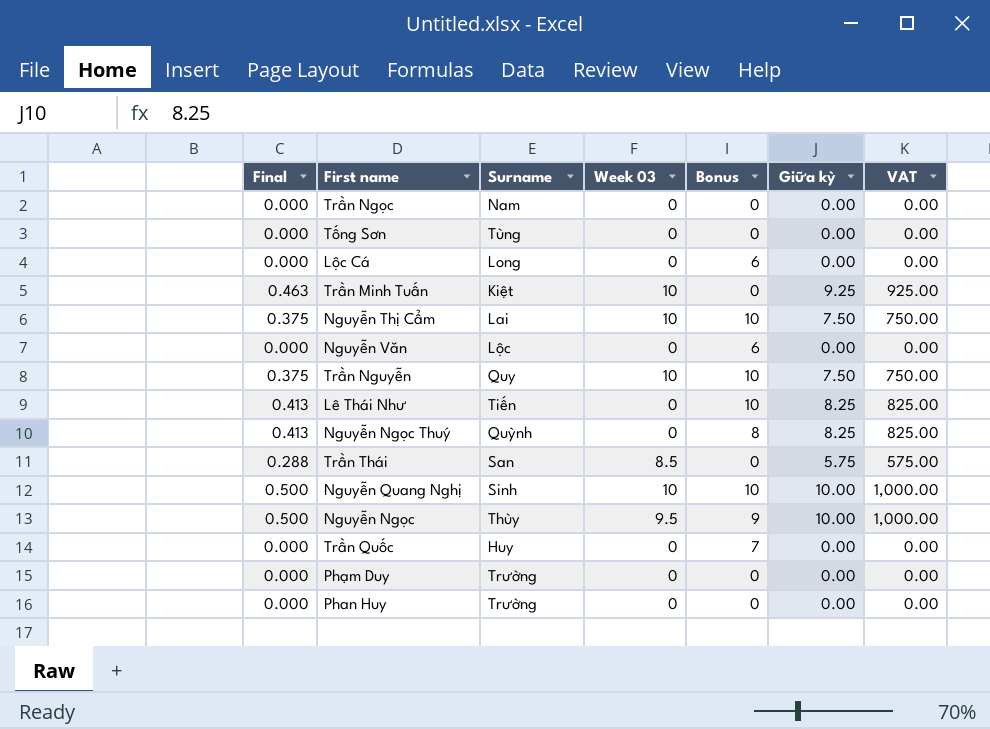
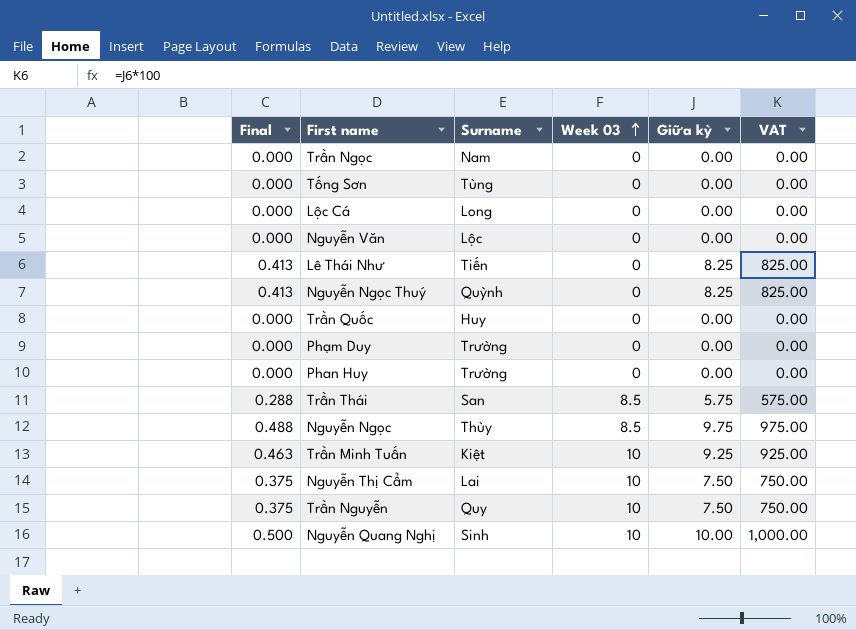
row order: none -> Week 03 ascending
column Bonus | position: 5 -> none
Nguyễn Ngọc | Final: 0.500 -> 0.488
Nguyễn Ngọc | Week 03: 9.5 -> 8.5
Nguyễn Ngọc | Giữa kỳ: 10.00 -> 9.75
Nguyễn Ngọc | VAT: 1,000.00 -> 975.00

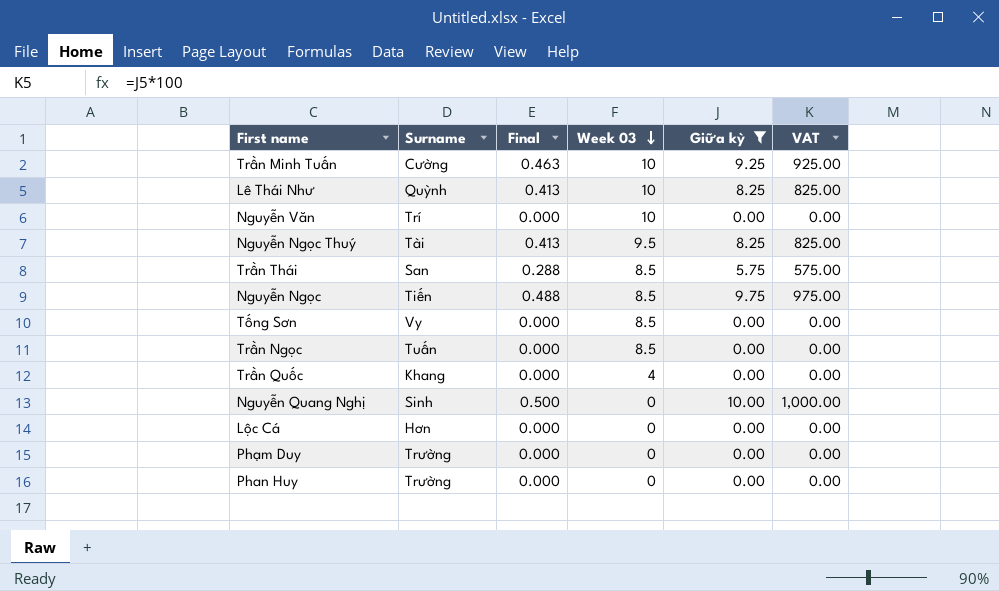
filter: none -> Giữa kỳ != 7.50
row order: Week 03 ascending -> Week 03 descending
column Final | position: 1 -> 3
Trần Minh Tuấn | Surname: Kiệt -> Cường
Lê Thái Như | Surname: Tiến -> Quỳnh
Lê Thái Như | Week 03: 0 -> 10
Nguyễn Văn | Surname: Lộc -> Trí
Nguyễn Văn | Week 03: 0 -> 10
Nguyễn Ngọc Thuý | Surname: Quỳnh -> Tài
Nguyễn Ngọc Thuý | Week 03: 0 -> 9.5
Nguyễn Ngọc | Surname: Thùy -> Tiến
Tống Sơn | Surname: Tùng -> Vy
Tống Sơn | Week 03: 0 -> 8.5
Trần Ngọc | Surname: Nam -> Tuấn
Trần Ngọc | Week 03: 0 -> 8.5
Trần Quốc | Surname: Huy -> Khang
Trần Quốc | Week 03: 0 -> 4
Nguyễn Quang Nghị | Week 03: 10 -> 0
Lộc Cá | Surname: Long -> Hơn

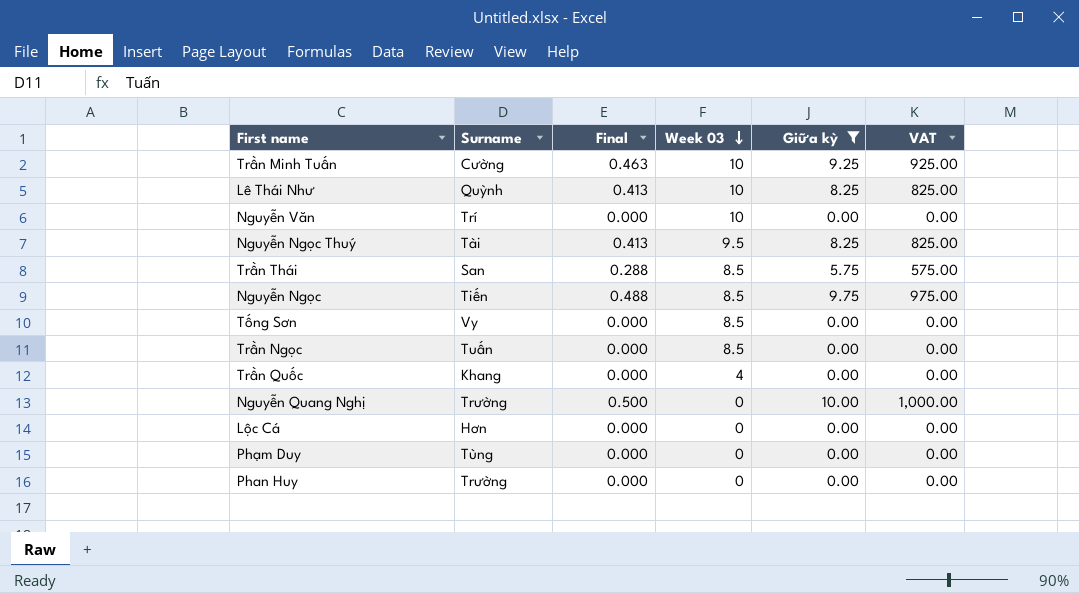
Nguyễn Quang Nghị | Surname: Sinh -> Trường
Phạm Duy | Surname: Trường -> Tùng

